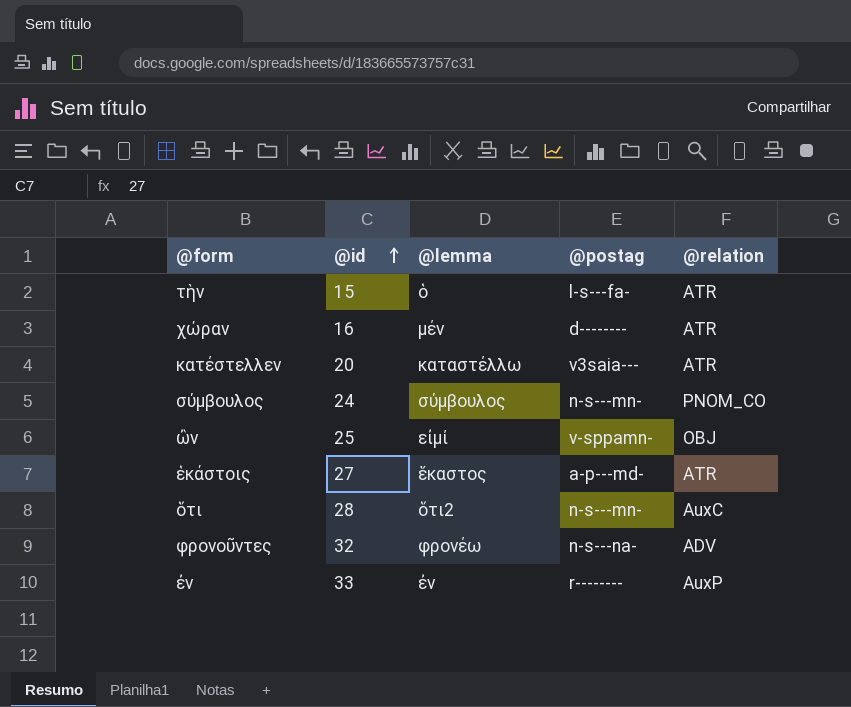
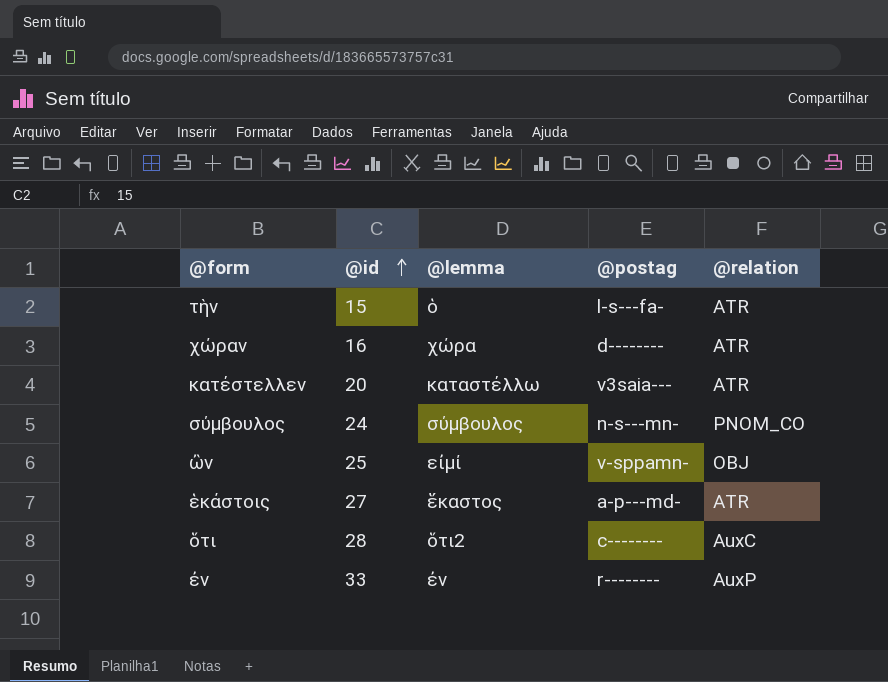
row φρονοῦντες: 32 | φρονέω | n-s---na- | ADV -> none
χώραν | @lemma: μέν -> χώρα
ὅτι | @postag: n-s---mn- -> c--------

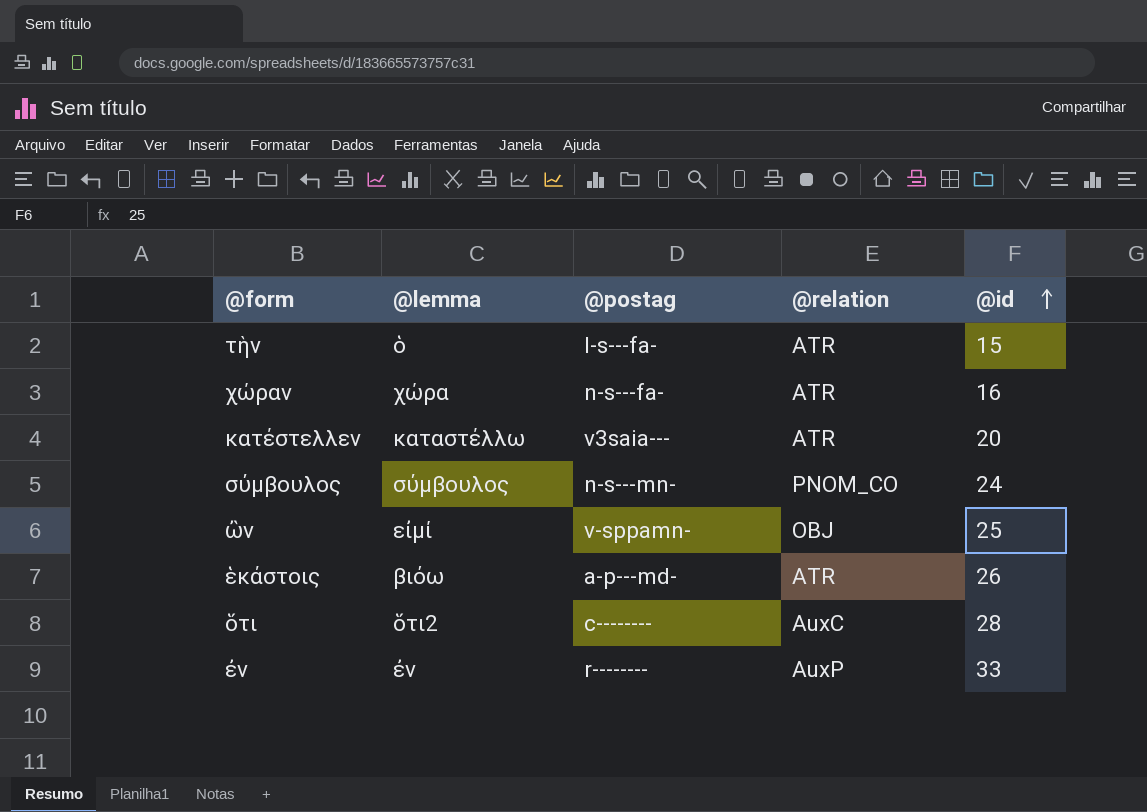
column @id | position: 2 -> 5
χώραν | @postag: d-------- -> n-s---fa-
ἑκάστοις | @lemma: ἕκαστος -> βιόω
ἑκάστοις | @id: 27 -> 26

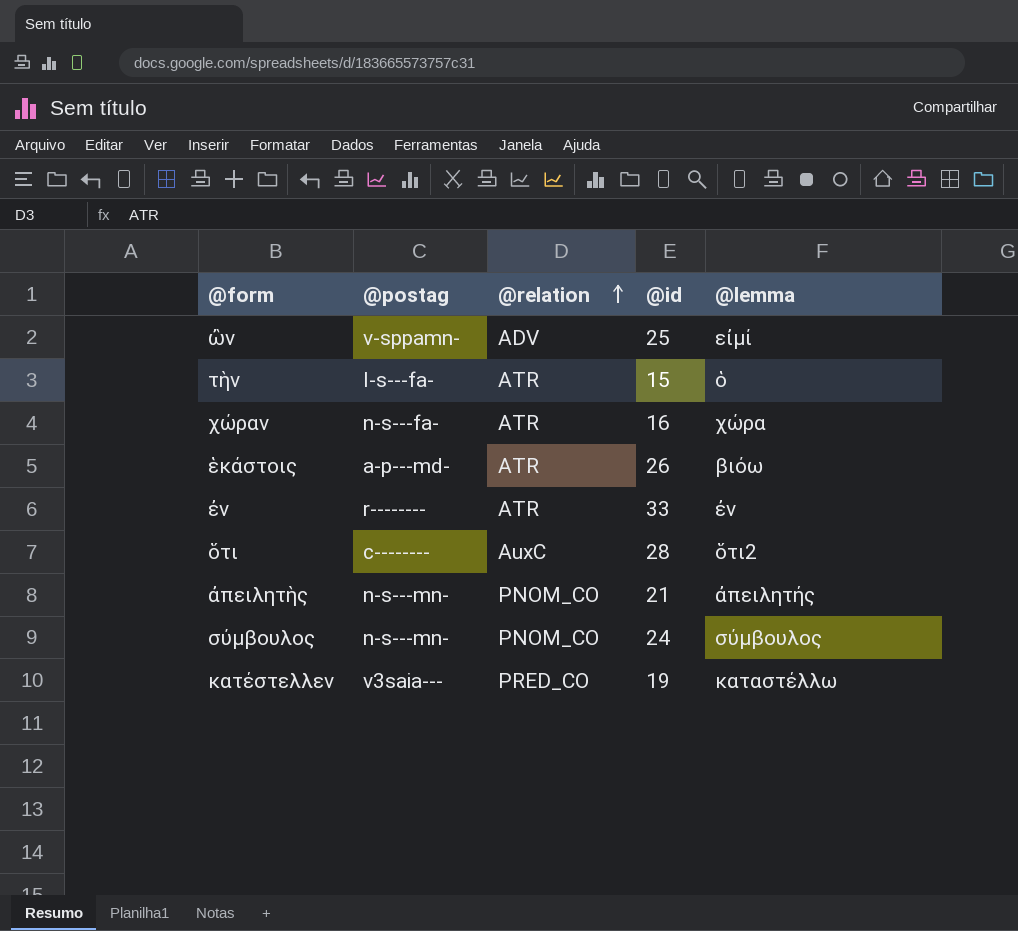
row order: @id ascending -> @relation ascending
column @lemma | position: 2 -> 5
ὢν | @relation: OBJ -> ADV
ἐν | @relation: AuxP -> ATR
row ἀπειλητὴς: none -> n-s---mn- | PNOM_CO | 21 | ἀπειλητής
κατέστελλεν | @relation: ATR -> PRED_CO
κατέστελλεν | @id: 20 -> 19

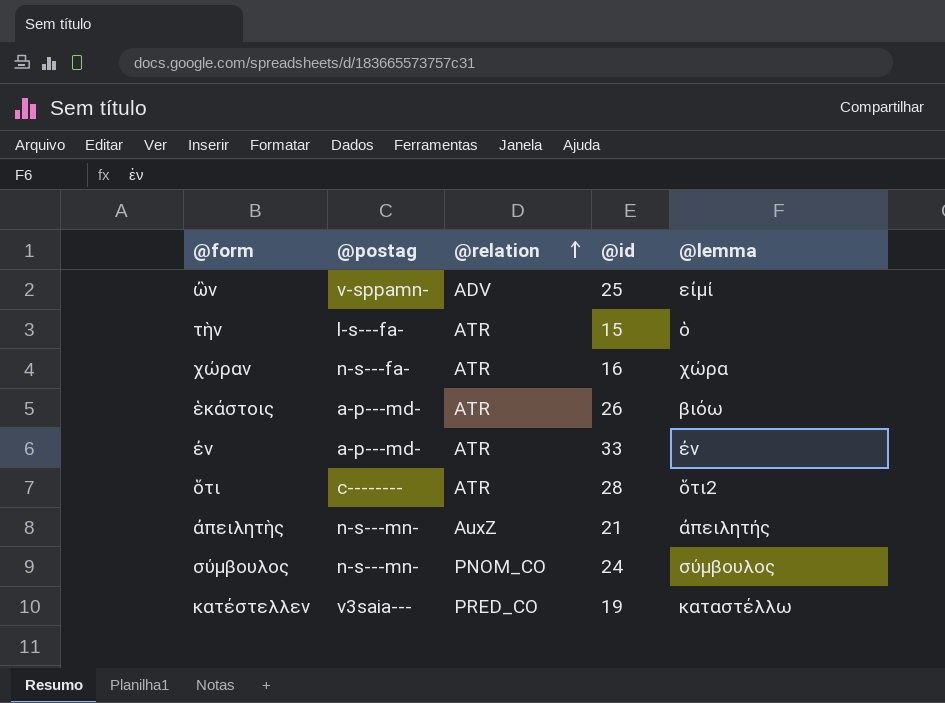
ἐν | @postag: r-------- -> a-p---md-
ὅτι | @relation: AuxC -> ATR
ἀπειλητὴς | @relation: PNOM_CO -> AuxZ

